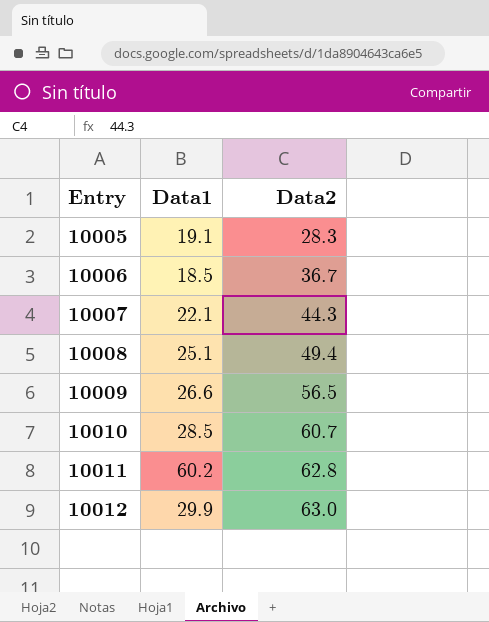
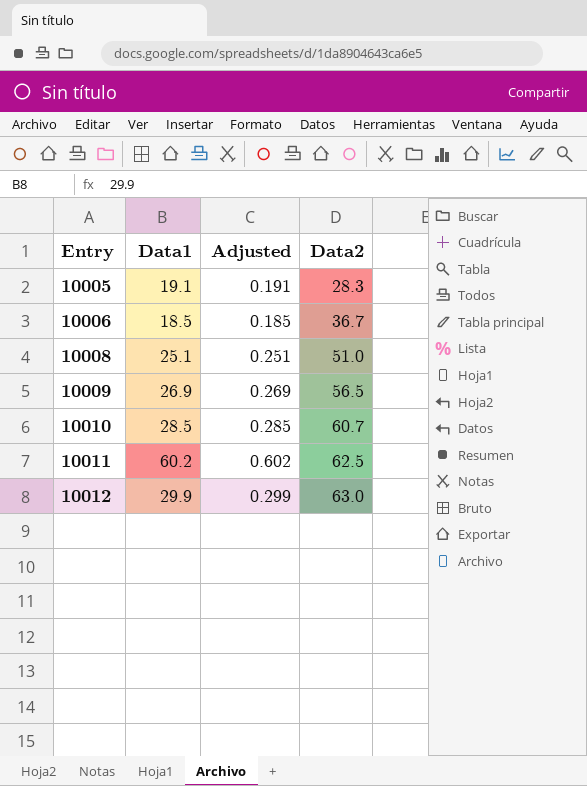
column Adjusted | formula: none -> [Data1] * 0.01
row 10007: 22.1 | 44.3 -> none
10008 | Data2: 49.4 -> 51.0
10009 | Data1: 26.6 -> 26.9
10011 | Data2: 62.8 -> 62.5

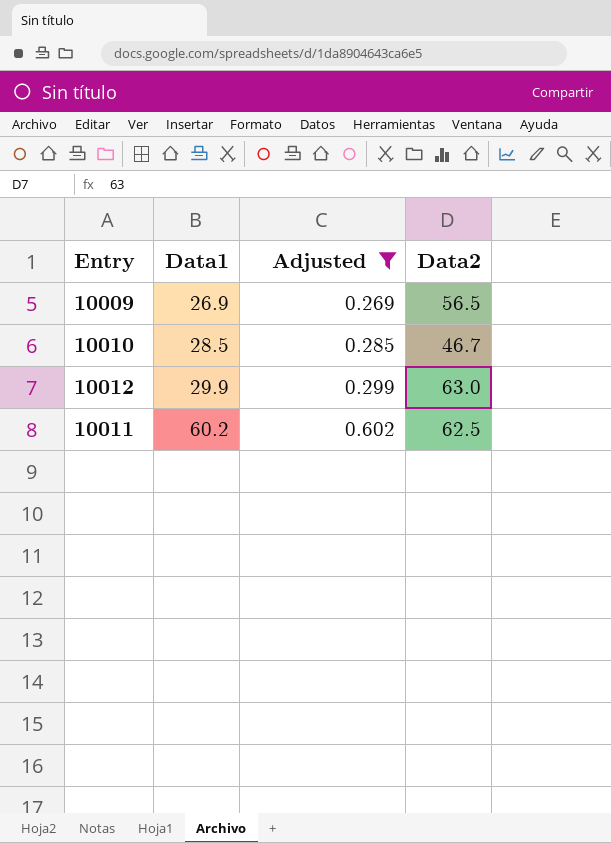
filter: none -> Adjusted >= 0.269
row order: Entry ascending -> Data1 ascending
10010 | Data2: 60.7 -> 46.7

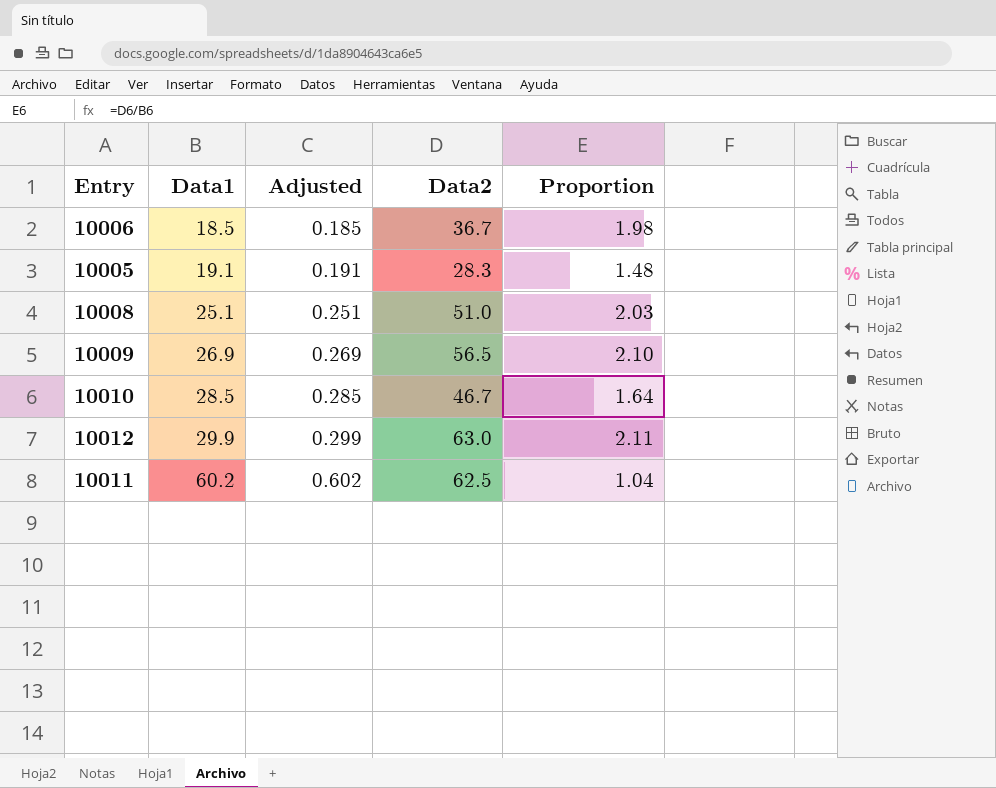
filter: Adjusted >= 0.269 -> none
column Proportion | formula: none -> [Data2] / [Data1]

